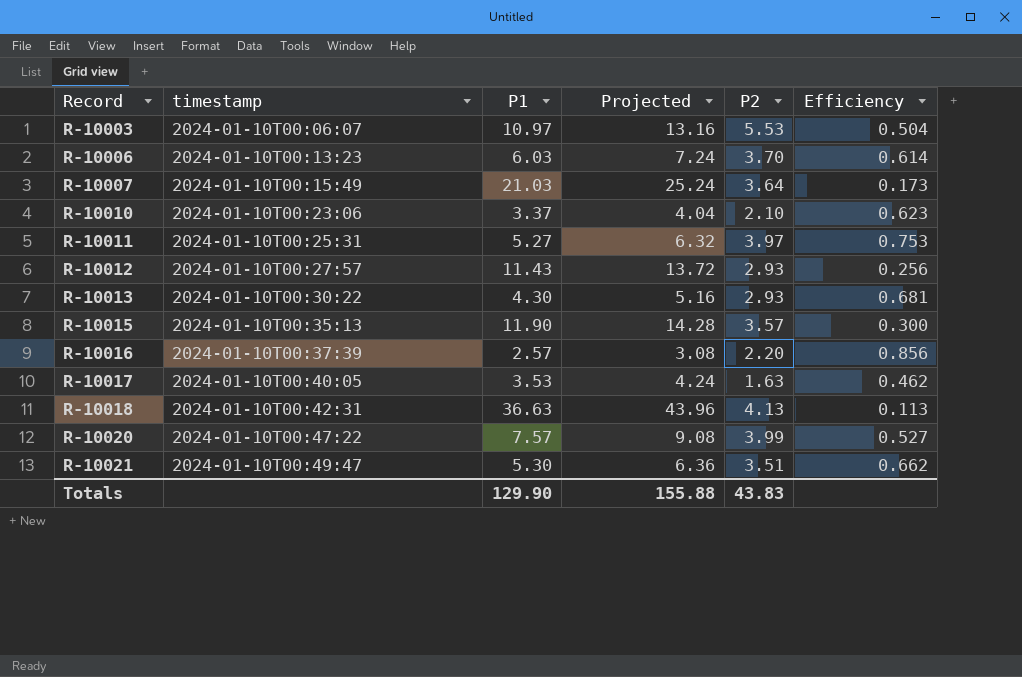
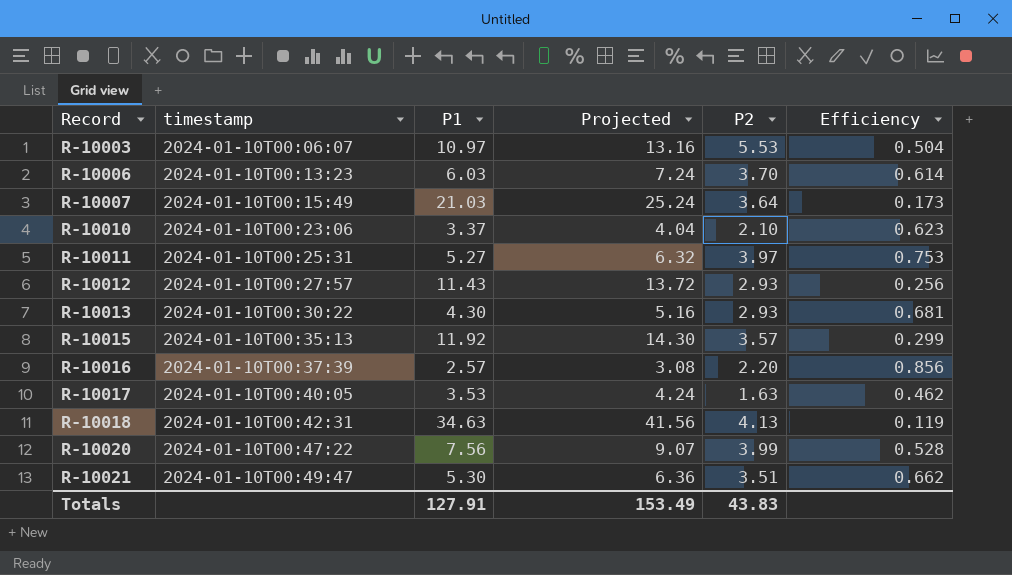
R-10015 | P1: 11.90 -> 11.92
R-10015 | Projected: 14.28 -> 14.30
R-10015 | Efficiency: 0.300 -> 0.299
R-10018 | P1: 36.63 -> 34.63
R-10018 | Projected: 43.96 -> 41.56
R-10018 | Efficiency: 0.113 -> 0.119
R-10020 | P1: 7.57 -> 7.56
R-10020 | Projected: 9.08 -> 9.07
R-10020 | Efficiency: 0.527 -> 0.528
Totals | P1: 129.90 -> 127.91
Totals | Projected: 155.88 -> 153.49

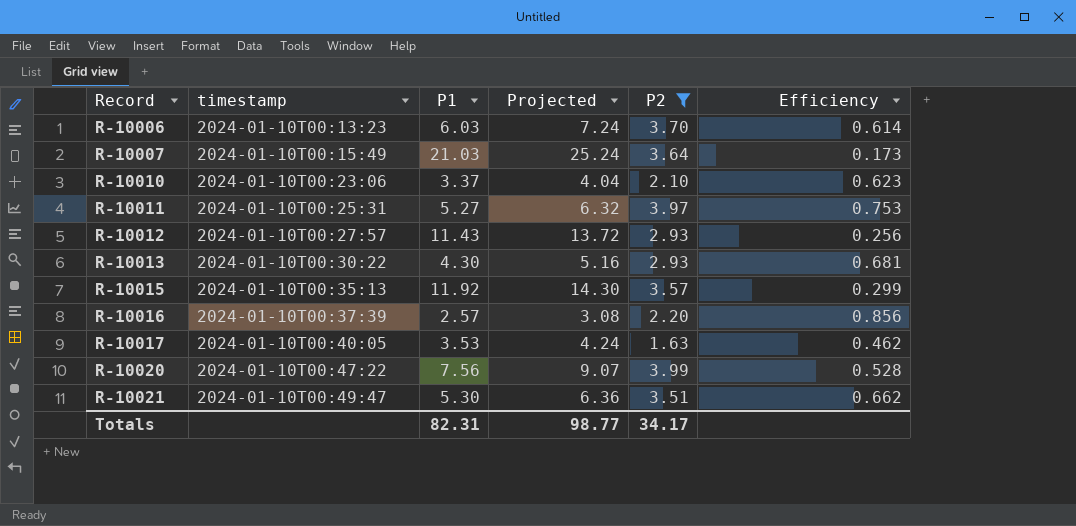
filter: none -> P2 <= 3.99
Totals | P1: 127.91 -> 82.31
Totals | Projected: 153.49 -> 98.77
Totals | P2: 43.83 -> 34.17

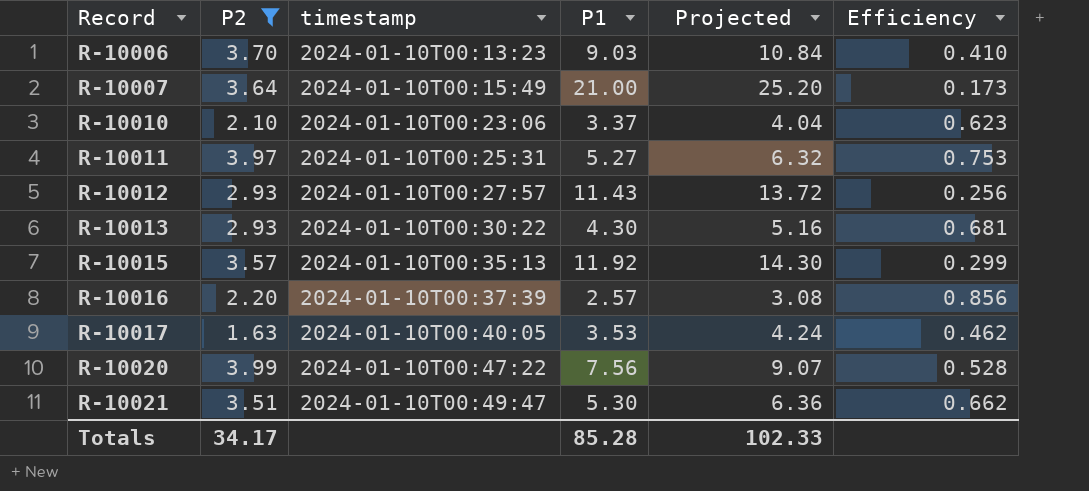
column P2 | position: 5 -> 2
R-10006 | P1: 6.03 -> 9.03
R-10006 | Projected: 7.24 -> 10.84
R-10006 | Efficiency: 0.614 -> 0.410
R-10007 | P1: 21.03 -> 21.00
R-10007 | Projected: 25.24 -> 25.20
Totals | P1: 82.31 -> 85.28
Totals | Projected: 98.77 -> 102.33

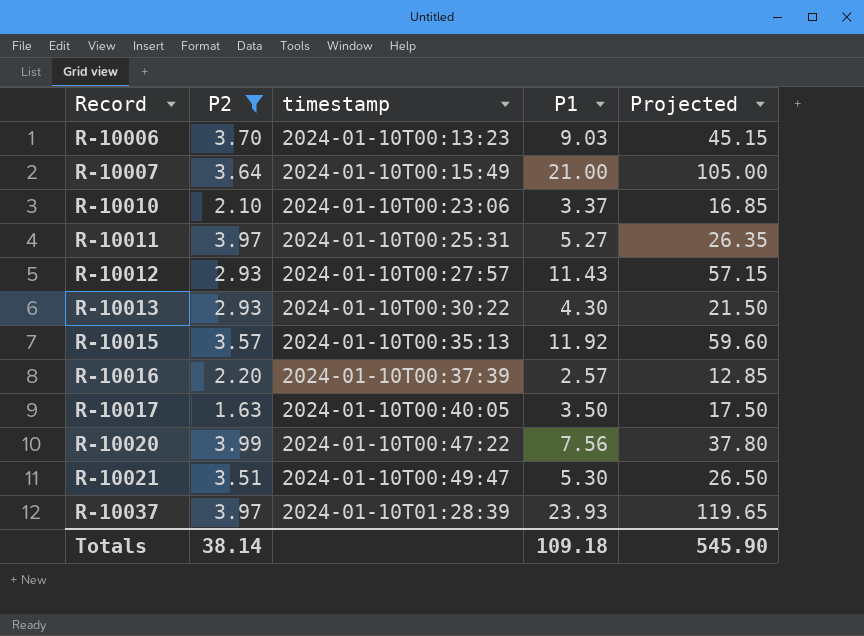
column Efficiency | formula: [P2] / [P1] -> none
column Projected | formula: [P1] * 1.2 -> [P1] * 5
R-10017 | P1: 3.53 -> 3.50
row R-10037: none -> 3.97 | 2024-01-10T01:28:39 | 23.93 | 119.65
Totals | P2: 34.17 -> 38.14
Totals | P1: 85.28 -> 109.18
Totals | Projected: 102.33 -> 545.90

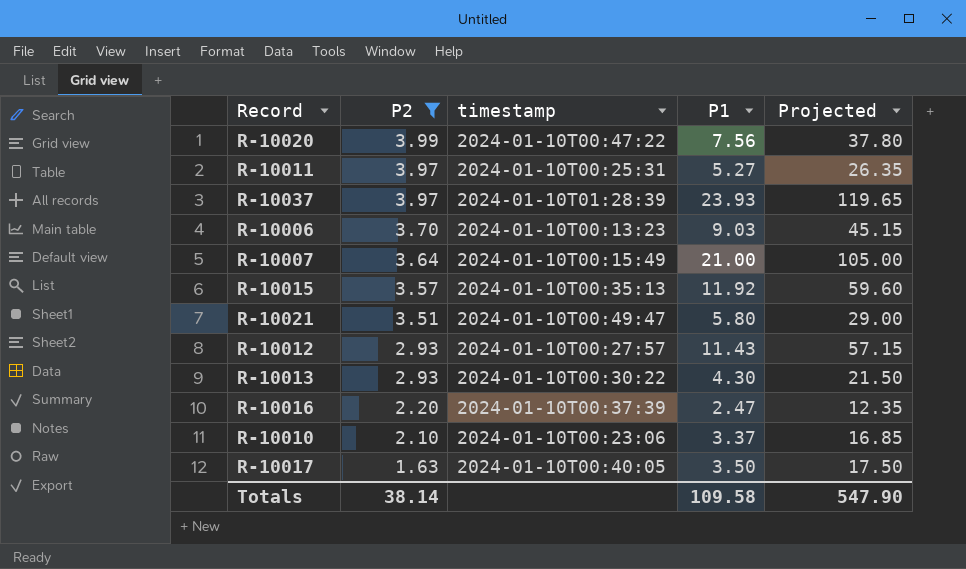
row order: Record ascending -> P2 descending
R-10021 | P1: 5.30 -> 5.80
R-10021 | Projected: 26.50 -> 29.00
R-10016 | P1: 2.57 -> 2.47
R-10016 | Projected: 12.85 -> 12.35
Totals | P1: 109.18 -> 109.58
Totals | Projected: 545.90 -> 547.90

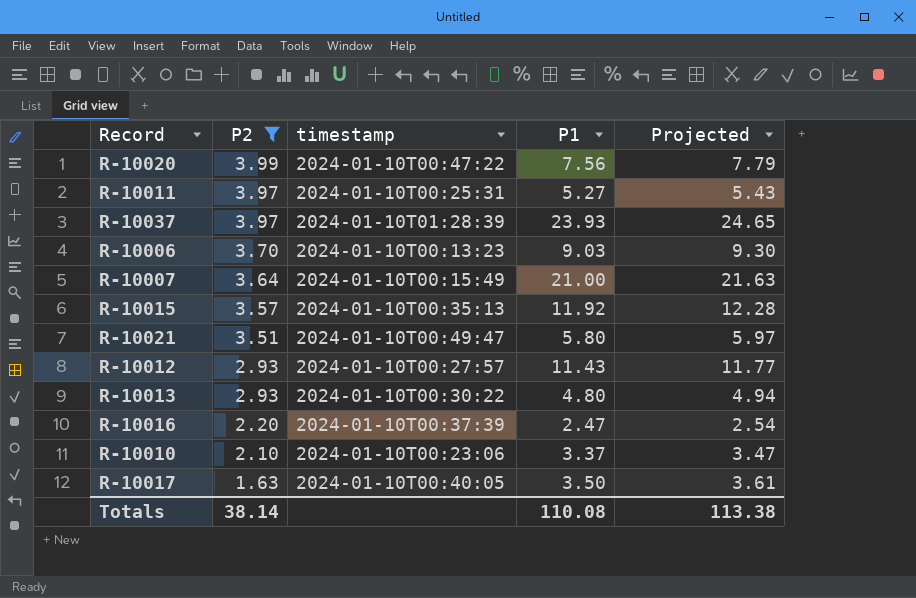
column Projected | formula: [P1] * 5 -> [P1] * 1.03
R-10013 | P1: 4.30 -> 4.80
Totals | P1: 109.58 -> 110.08
Totals | Projected: 547.90 -> 113.38

